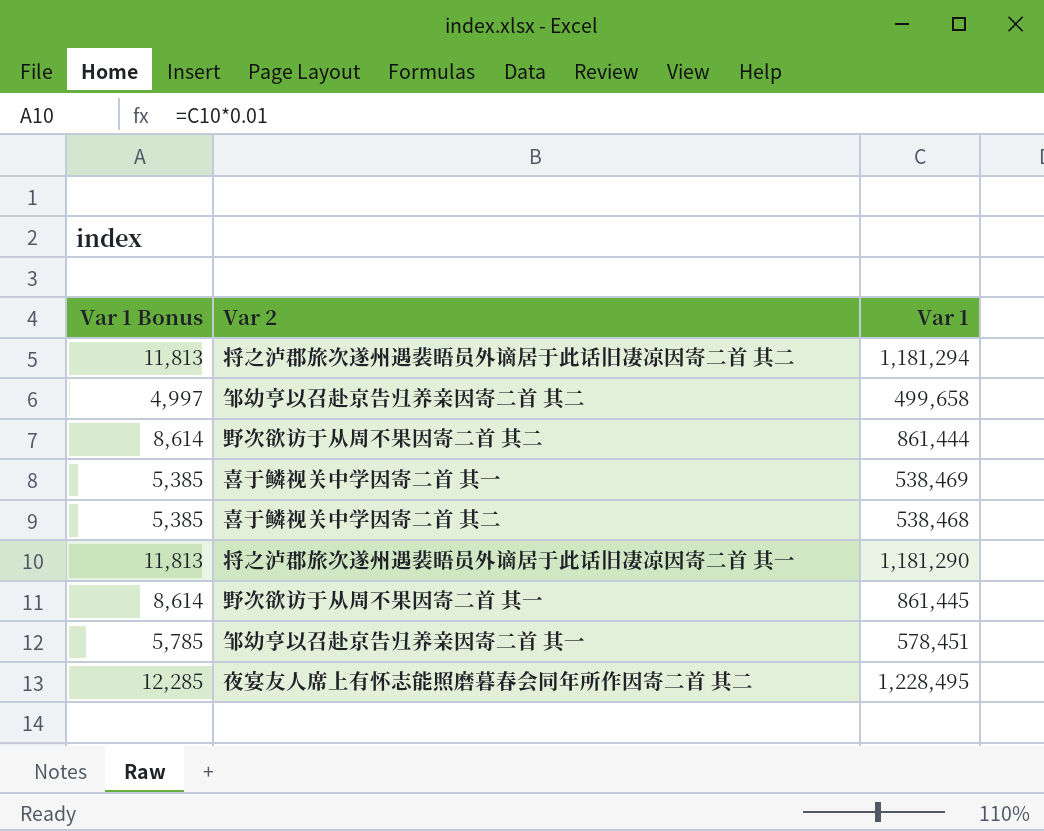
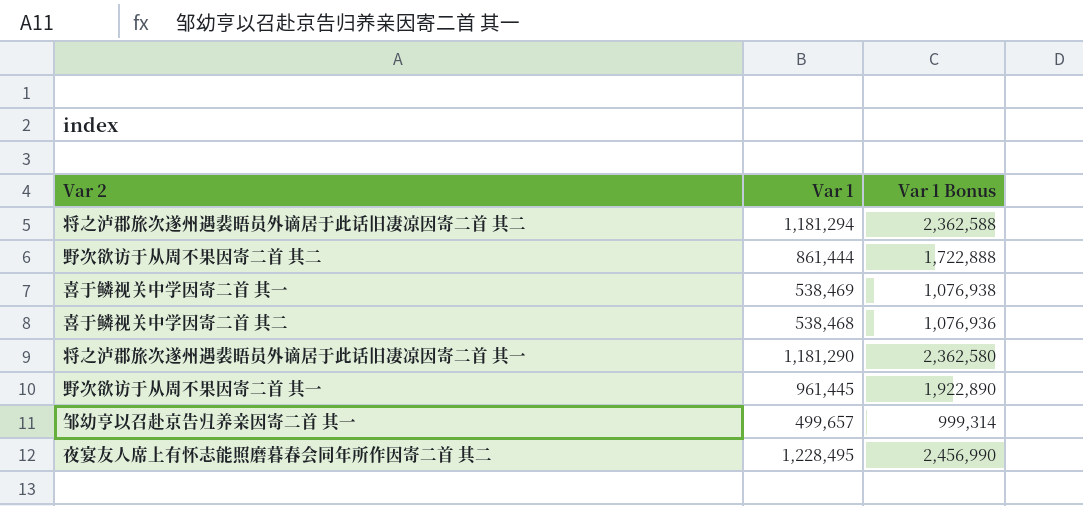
column Var 1 Bonus | formula: [Var 1] * 0.01 -> [Var 1] * 2
column Var 1 Bonus | position: 1 -> 3
row 邹幼亨以召赴京告归养亲因寄二首 其二: 4,997 | 499,658 -> none
野次欲访于从周不果因寄二首 其一 | Var 1: 861,445 -> 961,445
邹幼亨以召赴京告归养亲因寄二首 其一 | Var 1: 578,451 -> 499,657

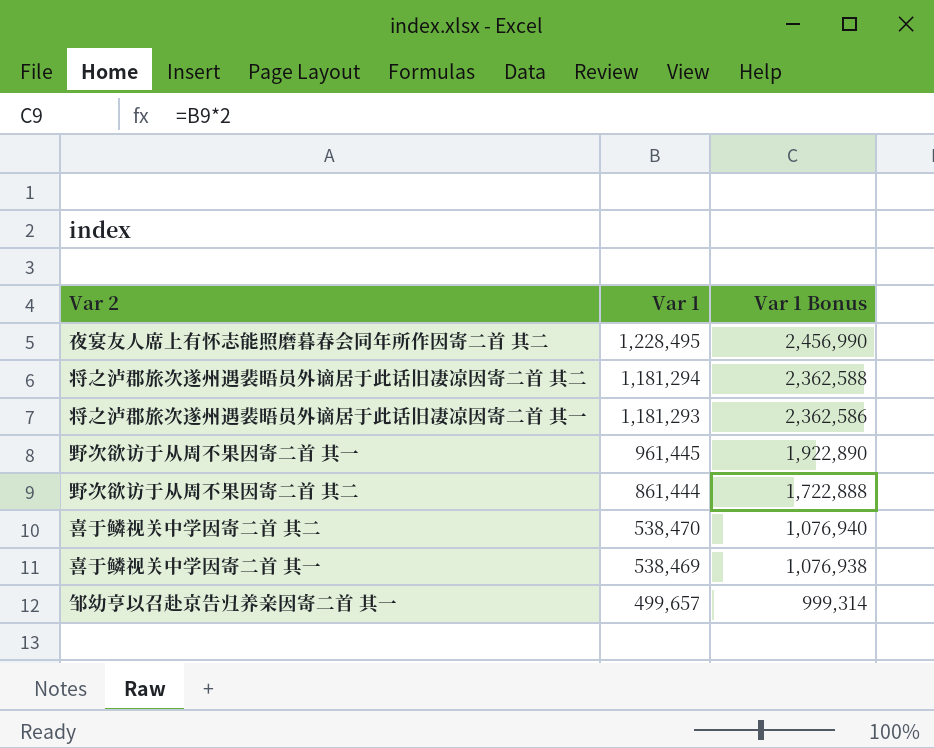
row order: none -> Var 1 descending
将之泸郡旅次遂州遇裴晤员外谪居于此话旧凄凉因寄二首 其一 | Var 1: 1,181,290 -> 1,181,293
将之泸郡旅次遂州遇裴晤员外谪居于此话旧凄凉因寄二首 其一 | Var 1 Bonus: 2,362,580 -> 2,362,586
喜于鳞视关中学因寄二首 其二 | Var 1: 538,468 -> 538,470
喜于鳞视关中学因寄二首 其二 | Var 1 Bonus: 1,076,936 -> 1,076,940

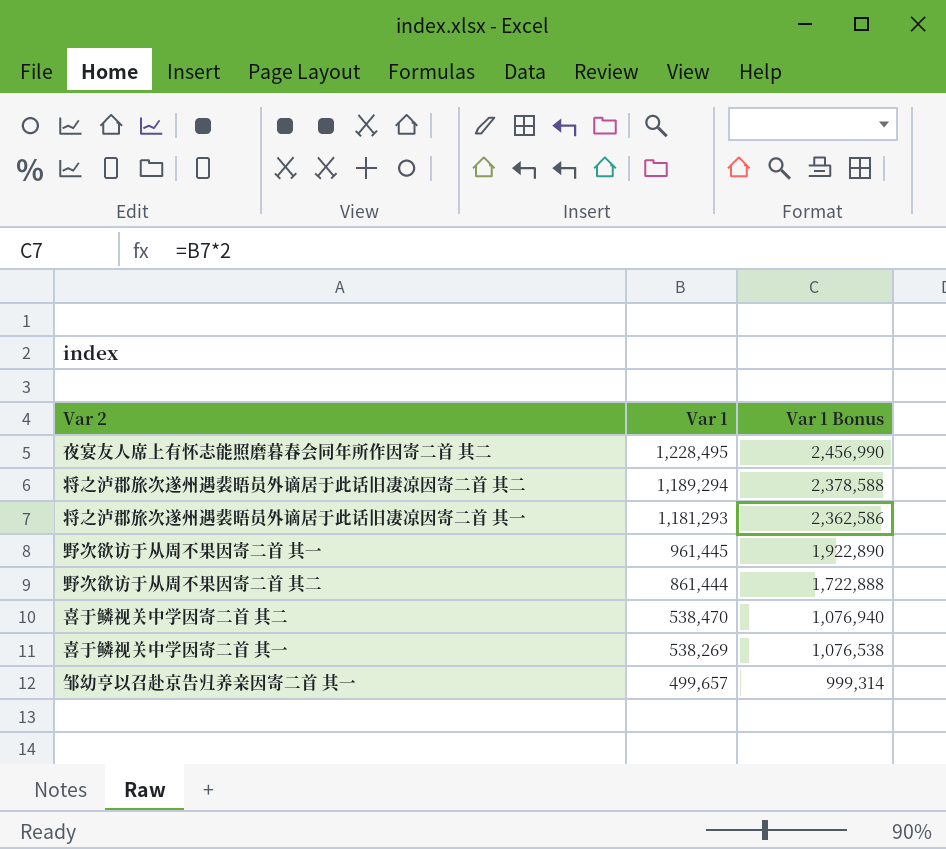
将之泸郡旅次遂州遇裴晤员外谪居于此话旧凄凉因寄二首 其二 | Var 1: 1,181,294 -> 1,189,294
将之泸郡旅次遂州遇裴晤员外谪居于此话旧凄凉因寄二首 其二 | Var 1 Bonus: 2,362,588 -> 2,378,588
喜于鳞视关中学因寄二首 其一 | Var 1: 538,469 -> 538,269
喜于鳞视关中学因寄二首 其一 | Var 1 Bonus: 1,076,938 -> 1,076,538

